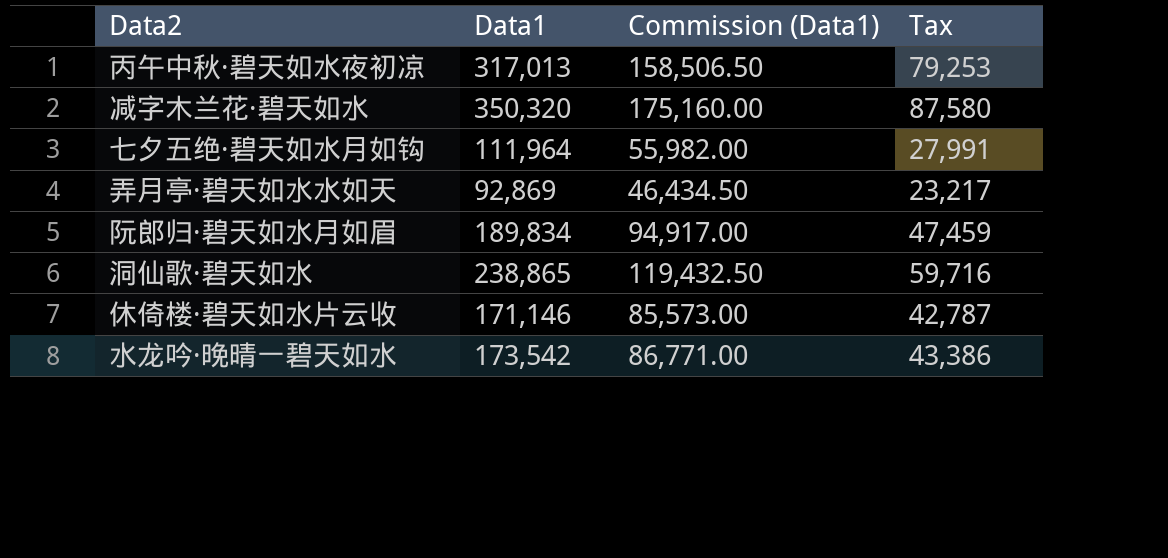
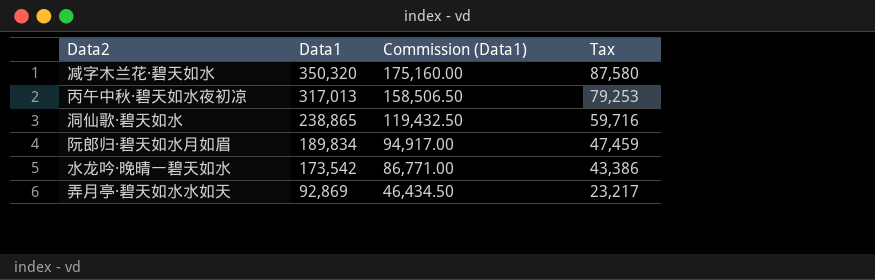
row order: none -> Data1 descending
row 七夕五绝·碧天如水月如钩: 111,964 | 55,982.00 | 27,991 -> none
row 休倚楼·碧天如水片云收: 171,146 | 85,573.00 | 42,787 -> none

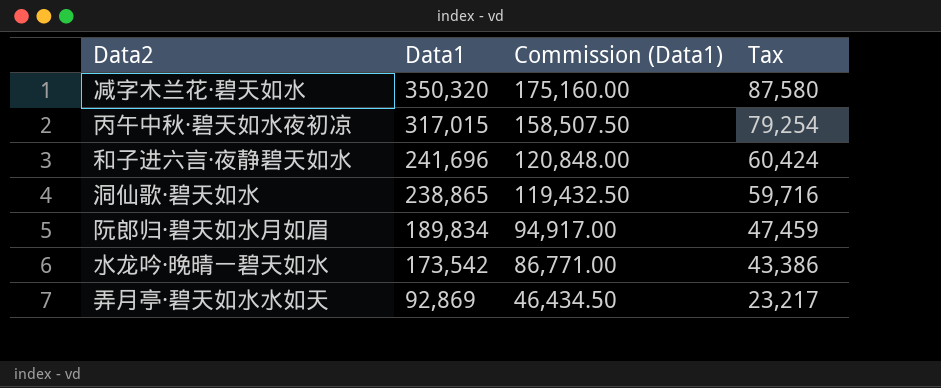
丙午中秋·碧天如水夜初凉 | Data1: 317,013 -> 317,015
丙午中秋·碧天如水夜初凉 | Commission (Data1): 158,506.50 -> 158,507.50
丙午中秋·碧天如水夜初凉 | Tax: 79,253 -> 79,254
row 和子进六言·夜静碧天如水: none -> 241,696 | 120,848.00 | 60,424

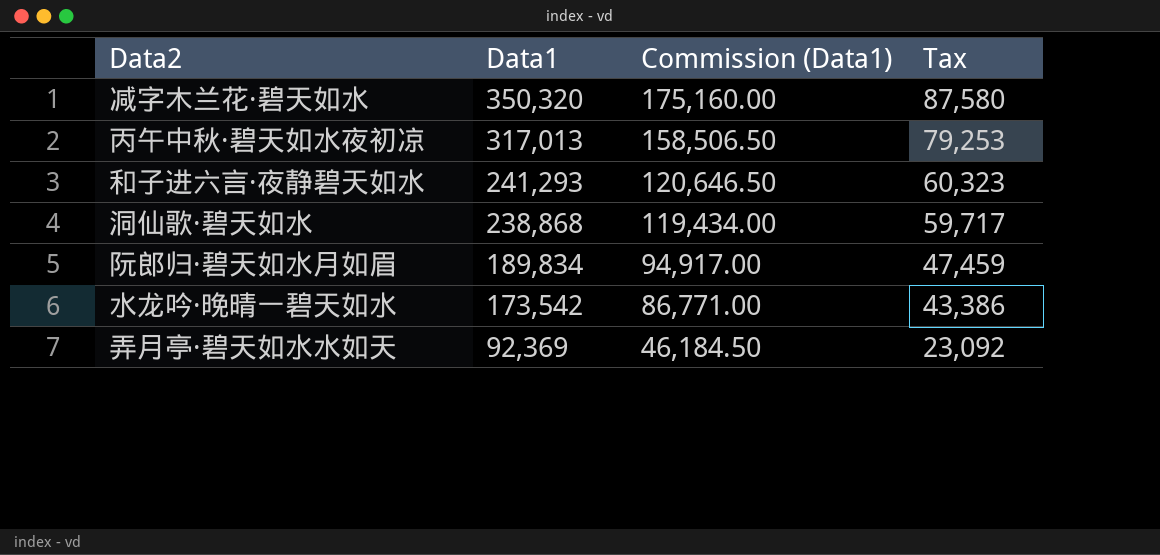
丙午中秋·碧天如水夜初凉 | Data1: 317,015 -> 317,013
丙午中秋·碧天如水夜初凉 | Commission (Data1): 158,507.50 -> 158,506.50
丙午中秋·碧天如水夜初凉 | Tax: 79,254 -> 79,253
和子进六言·夜静碧天如水 | Data1: 241,696 -> 241,293
和子进六言·夜静碧天如水 | Commission (Data1): 120,848.00 -> 120,646.50
和子进六言·夜静碧天如水 | Tax: 60,424 -> 60,323
洞仙歌·碧天如水 | Data1: 238,865 -> 238,868
洞仙歌·碧天如水 | Commission (Data1): 119,432.50 -> 119,434.00
洞仙歌·碧天如水 | Tax: 59,716 -> 59,717
弄月亭·碧天如水水如天 | Data1: 92,869 -> 92,369
弄月亭·碧天如水水如天 | Commission (Data1): 46,434.50 -> 46,184.50
弄月亭·碧天如水水如天 | Tax: 23,217 -> 23,092

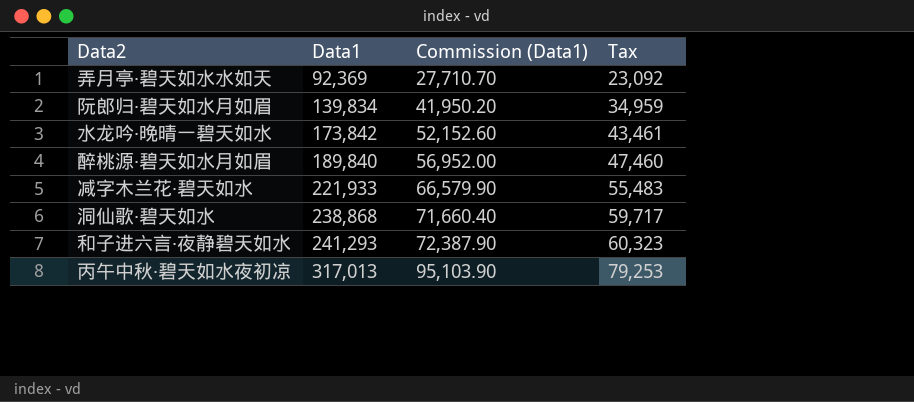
row order: Data1 descending -> Data1 ascending
column Commission (Data1) | formula: [Data1] * 0.5 -> [Data1] * 0.3
阮郎归·碧天如水月如眉 | Data1: 189,834 -> 139,834
阮郎归·碧天如水月如眉 | Tax: 47,459 -> 34,959
水龙吟·晚晴一碧天如水 | Data1: 173,542 -> 173,842
水龙吟·晚晴一碧天如水 | Tax: 43,386 -> 43,461
row 醉桃源·碧天如水月如眉: none -> 189,840 | 56,952.00 | 47,460
减字木兰花·碧天如水 | Data1: 350,320 -> 221,933
减字木兰花·碧天如水 | Tax: 87,580 -> 55,483

